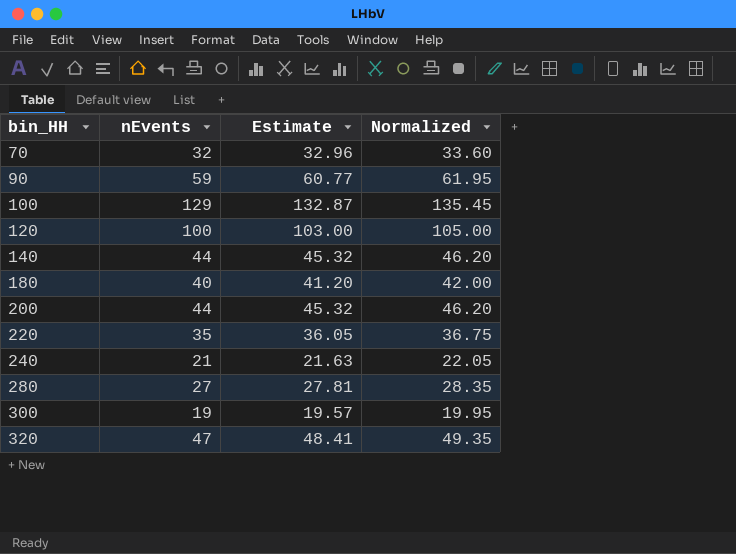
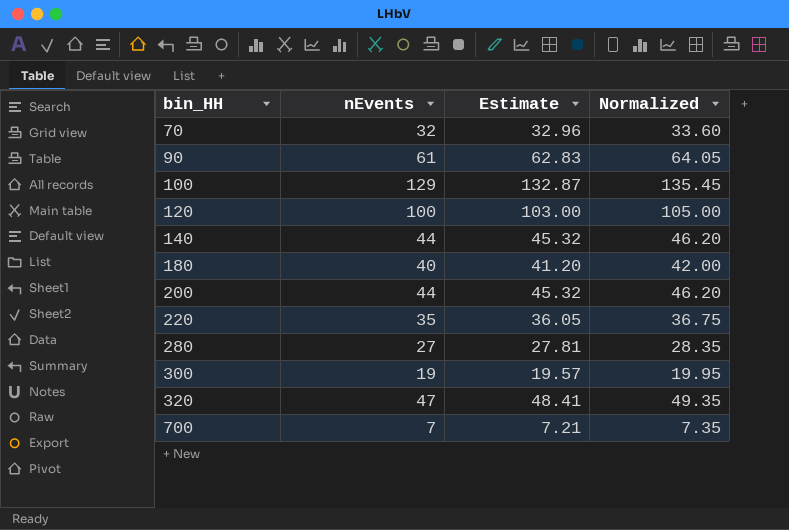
row 240: 21 | 21.63 | 22.05 -> none
90 | nEvents: 59 -> 61
90 | Estimate: 60.77 -> 62.83
90 | Normalized: 61.95 -> 64.05
row 700: none -> 7 | 7.21 | 7.35

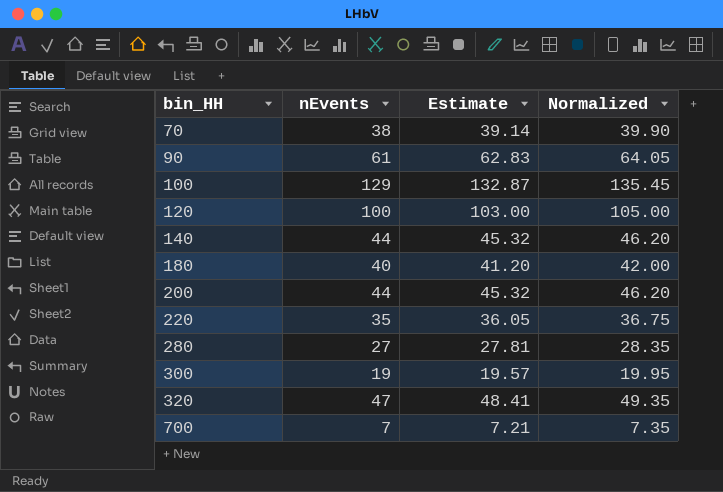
70 | nEvents: 32 -> 38
70 | Estimate: 32.96 -> 39.14
70 | Normalized: 33.60 -> 39.90

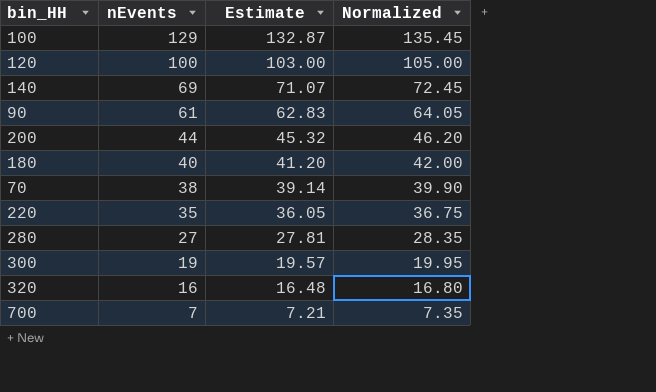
row order: bin_HH ascending -> nEvents descending
140 | nEvents: 44 -> 69
140 | Estimate: 45.32 -> 71.07
140 | Normalized: 46.20 -> 72.45
320 | nEvents: 47 -> 16
320 | Estimate: 48.41 -> 16.48
320 | Normalized: 49.35 -> 16.80

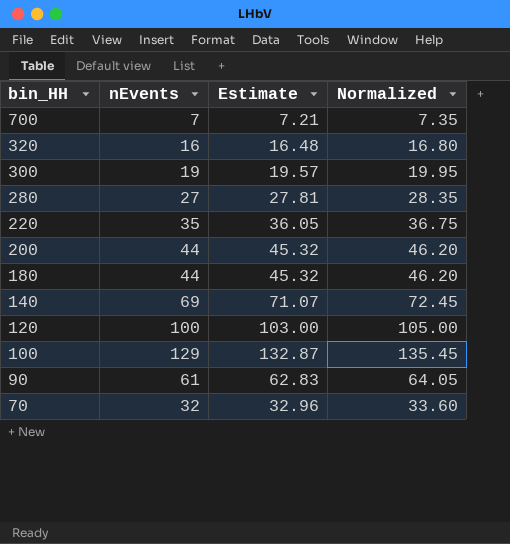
row order: nEvents descending -> bin_HH descending
180 | nEvents: 40 -> 44
180 | Estimate: 41.20 -> 45.32
180 | Normalized: 42.00 -> 46.20
70 | nEvents: 38 -> 32
70 | Estimate: 39.14 -> 32.96
70 | Normalized: 39.90 -> 33.60

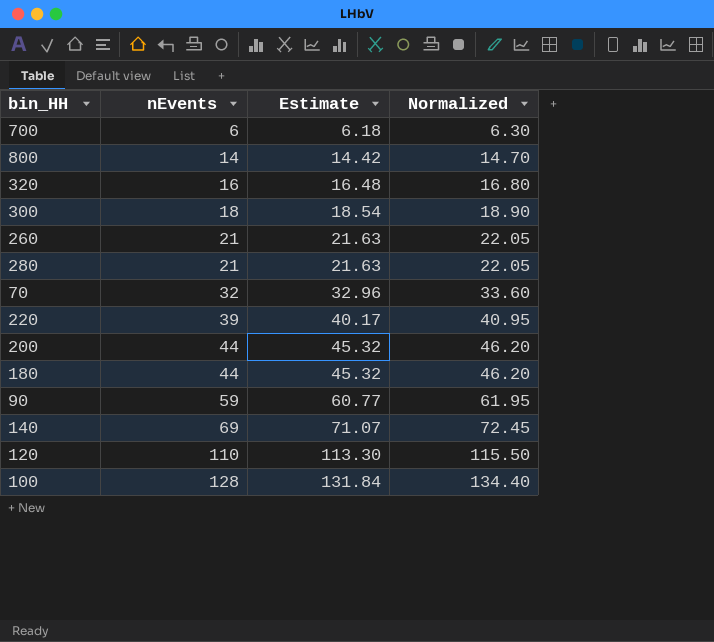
row order: bin_HH descending -> nEvents ascending
700 | nEvents: 7 -> 6
700 | Estimate: 7.21 -> 6.18
700 | Normalized: 7.35 -> 6.30
row 800: none -> 14 | 14.42 | 14.70
300 | nEvents: 19 -> 18
300 | Estimate: 19.57 -> 18.54
300 | Normalized: 19.95 -> 18.90
row 260: none -> 21 | 21.63 | 22.05
280 | nEvents: 27 -> 21
280 | Estimate: 27.81 -> 21.63
280 | Normalized: 28.35 -> 22.05
220 | nEvents: 35 -> 39
220 | Estimate: 36.05 -> 40.17
220 | Normalized: 36.75 -> 40.95
90 | nEvents: 61 -> 59
90 | Estimate: 62.83 -> 60.77
90 | Normalized: 64.05 -> 61.95
120 | nEvents: 100 -> 110
120 | Estimate: 103.00 -> 113.30
120 | Normalized: 105.00 -> 115.50
100 | nEvents: 129 -> 128
100 | Estimate: 132.87 -> 131.84
100 | Normalized: 135.45 -> 134.40

